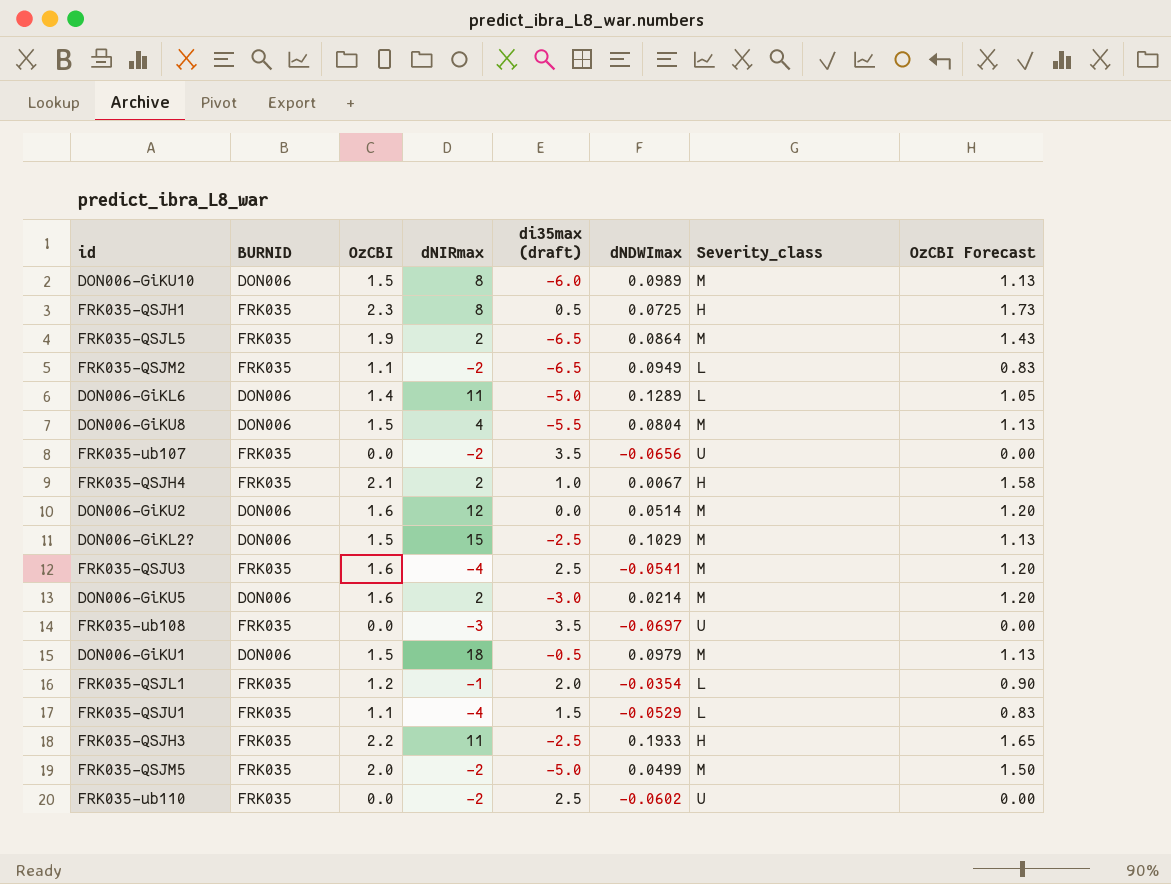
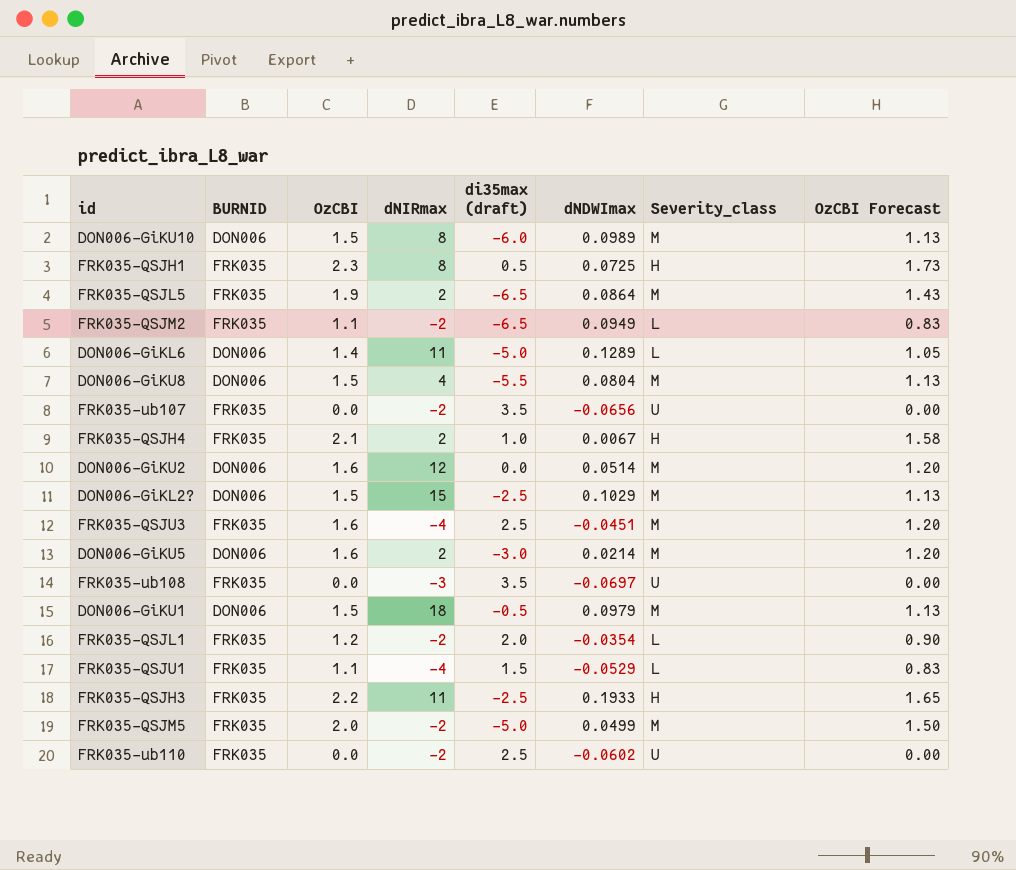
FRK035-QSJU3 | dNDWImax: -0.0541 -> -0.0451
FRK035-QSJL1 | dNIRmax: -1 -> -2

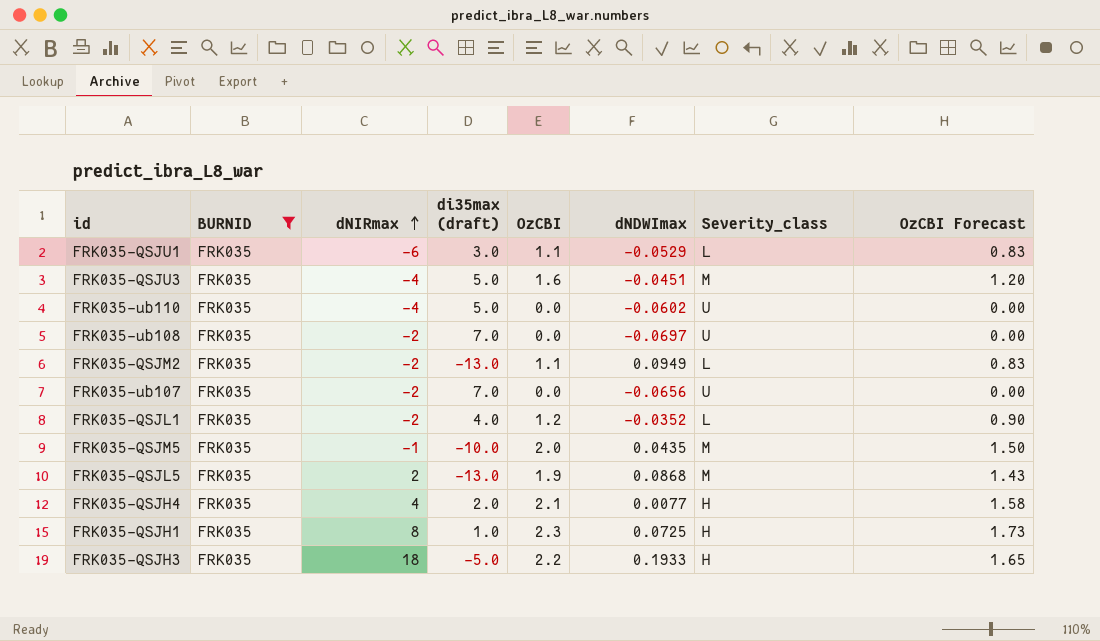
filter: none -> BURNID = FRK035
row order: none -> dNIRmax ascending
column OzCBI | position: 3 -> 5
FRK035-QSJU1 | dNIRmax: -4 -> -6
FRK035-QSJU1 | di35max (draft): 1.5 -> 3.0
FRK035-QSJU3 | di35max (draft): 2.5 -> 5.0
FRK035-ub110 | dNIRmax: -2 -> -4
FRK035-ub110 | di35max (draft): 2.5 -> 5.0
FRK035-ub108 | dNIRmax: -3 -> -2
FRK035-ub108 | di35max (draft): 3.5 -> 7.0
FRK035-QSJM2 | di35max (draft): -6.5 -> -13.0
FRK035-ub107 | di35max (draft): 3.5 -> 7.0
FRK035-QSJL1 | di35max (draft): 2.0 -> 4.0
FRK035-QSJL1 | dNDWImax: -0.0354 -> -0.0352
FRK035-QSJM5 | dNIRmax: -2 -> -1
FRK035-QSJM5 | di35max (draft): -5.0 -> -10.0
FRK035-QSJM5 | dNDWImax: 0.0499 -> 0.0435
FRK035-QSJL5 | di35max (draft): -6.5 -> -13.0
FRK035-QSJL5 | dNDWImax: 0.0864 -> 0.0868
FRK035-QSJH4 | dNIRmax: 2 -> 4
FRK035-QSJH4 | di35max (draft): 1.0 -> 2.0
FRK035-QSJH4 | dNDWImax: 0.0067 -> 0.0077
FRK035-QSJH1 | di35max (draft): 0.5 -> 1.0
FRK035-QSJH3 | dNIRmax: 11 -> 18
FRK035-QSJH3 | di35max (draft): -2.5 -> -5.0

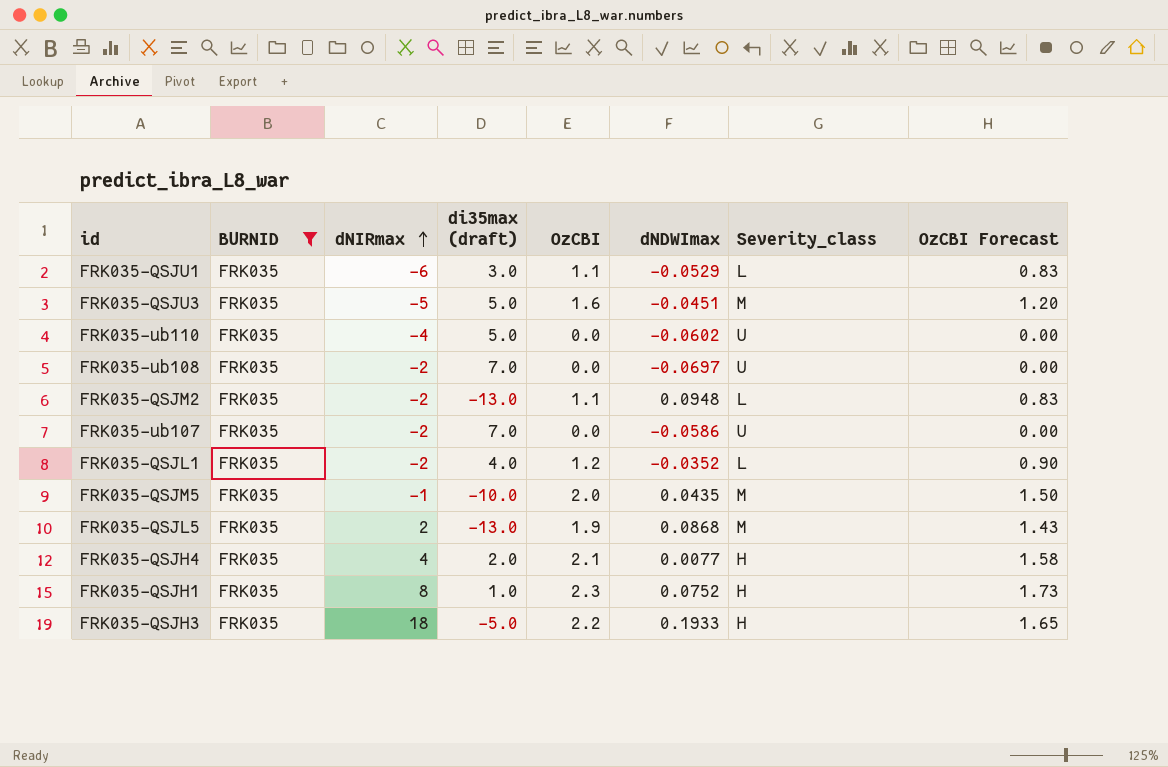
FRK035-QSJU3 | dNIRmax: -4 -> -5
FRK035-QSJM2 | dNDWImax: 0.0949 -> 0.0948
FRK035-ub107 | dNDWImax: -0.0656 -> -0.0586
FRK035-QSJH1 | dNDWImax: 0.0725 -> 0.0752

